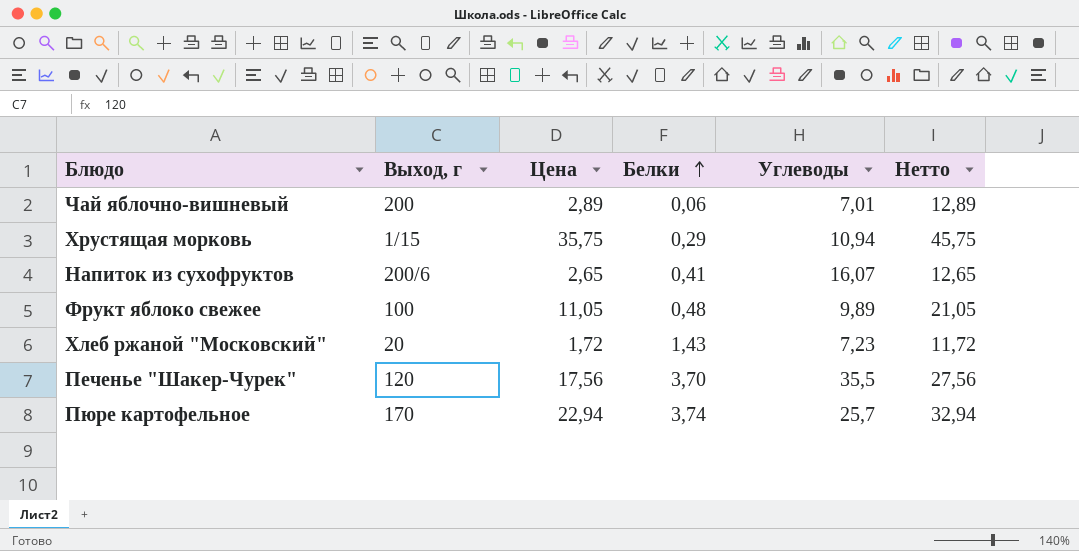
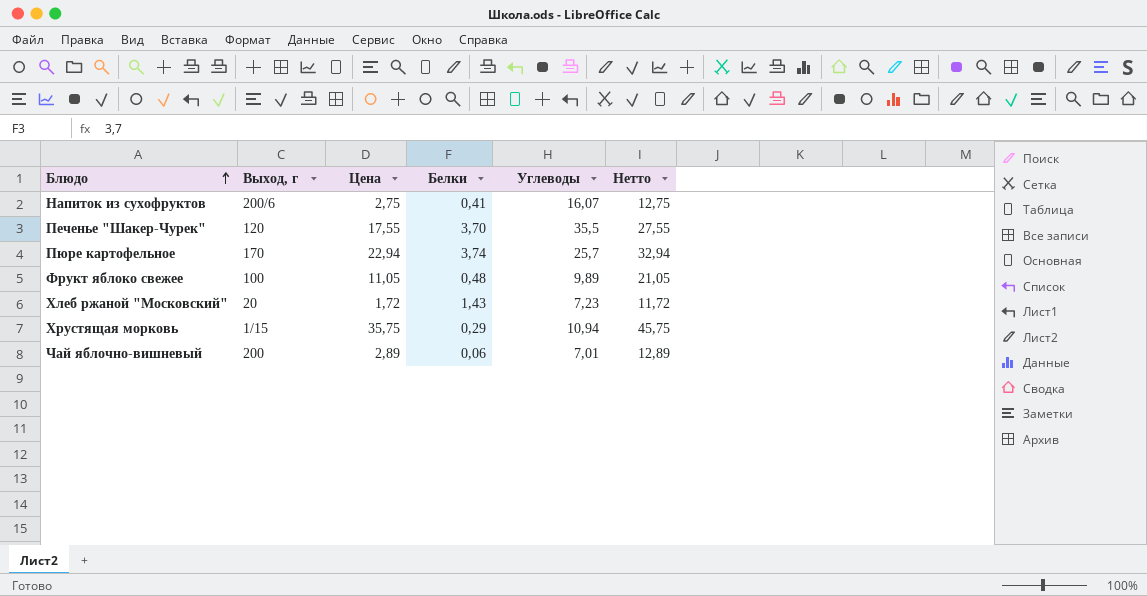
row order: Белки ascending -> Блюдо ascending
Напиток из сухофруктов | Цена: 2,65 -> 2,75
Напиток из сухофруктов | Нетто: 12,65 -> 12,75
Печенье "Шакер-Чурек" | Цена: 17,56 -> 17,55
Печенье "Шакер-Чурек" | Нетто: 27,56 -> 27,55

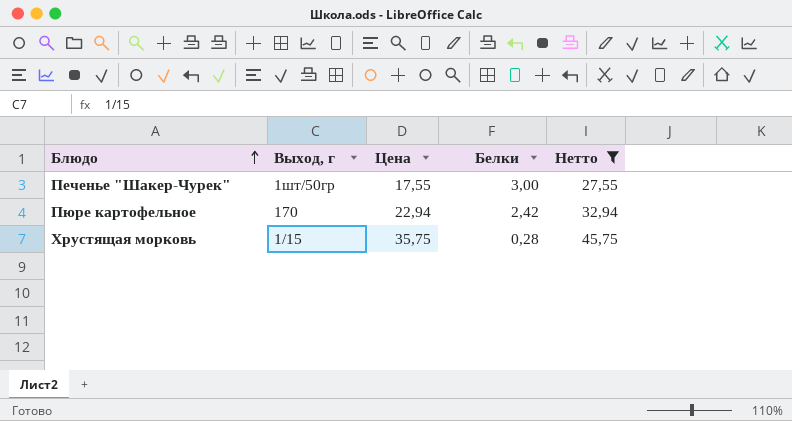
filter: none -> Нетто >= 27,55
column Углеводы | position: 5 -> none
Печенье "Шакер-Чурек" | Выход, г: 120 -> 1шт/50гр
Печенье "Шакер-Чурек" | Белки: 3,70 -> 3,00
Пюре картофельное | Белки: 3,74 -> 2,42
Хрустящая морковь | Белки: 0,29 -> 0,28

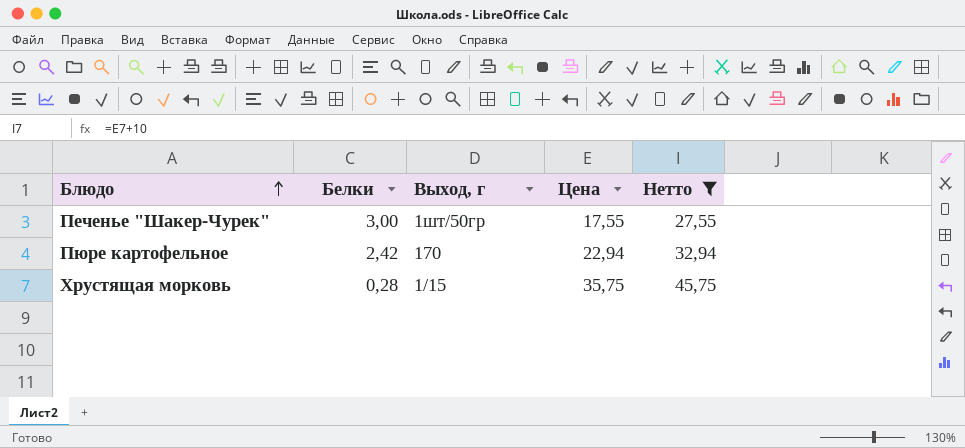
column Белки | position: 4 -> 2

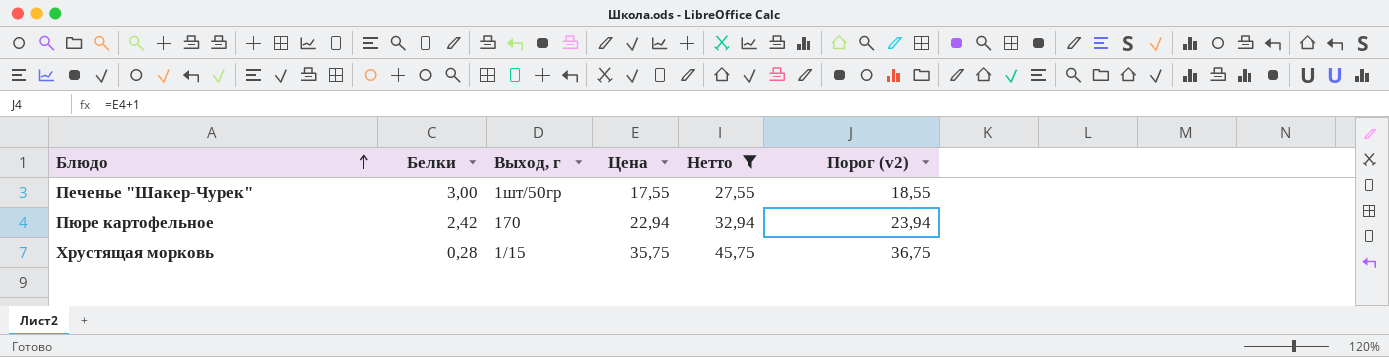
column Порог (v2) | formula: none -> [Цена] + 1

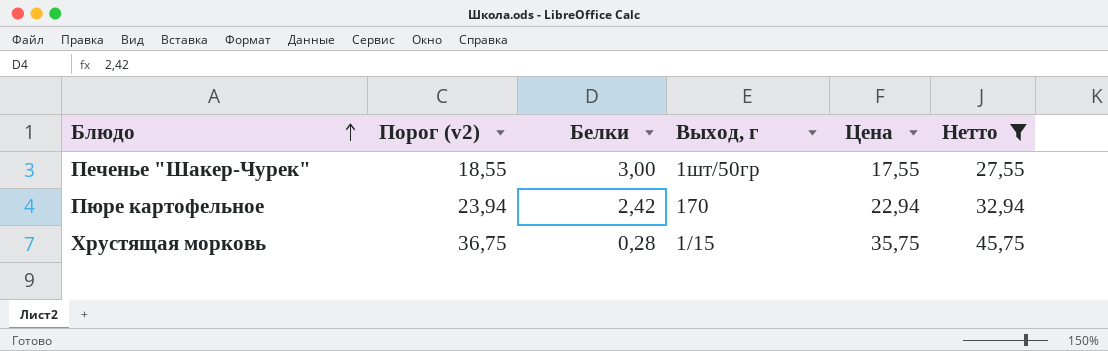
column Порог (v2) | position: 6 -> 2

